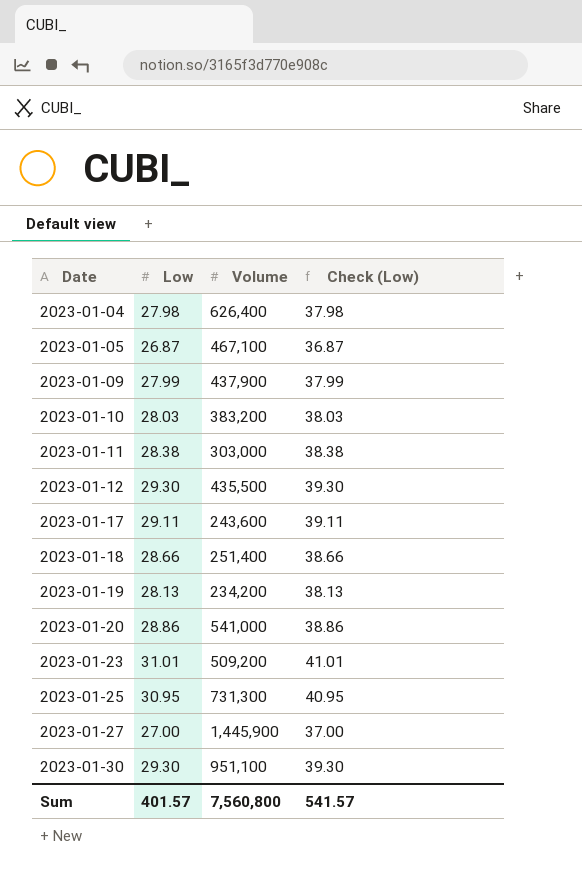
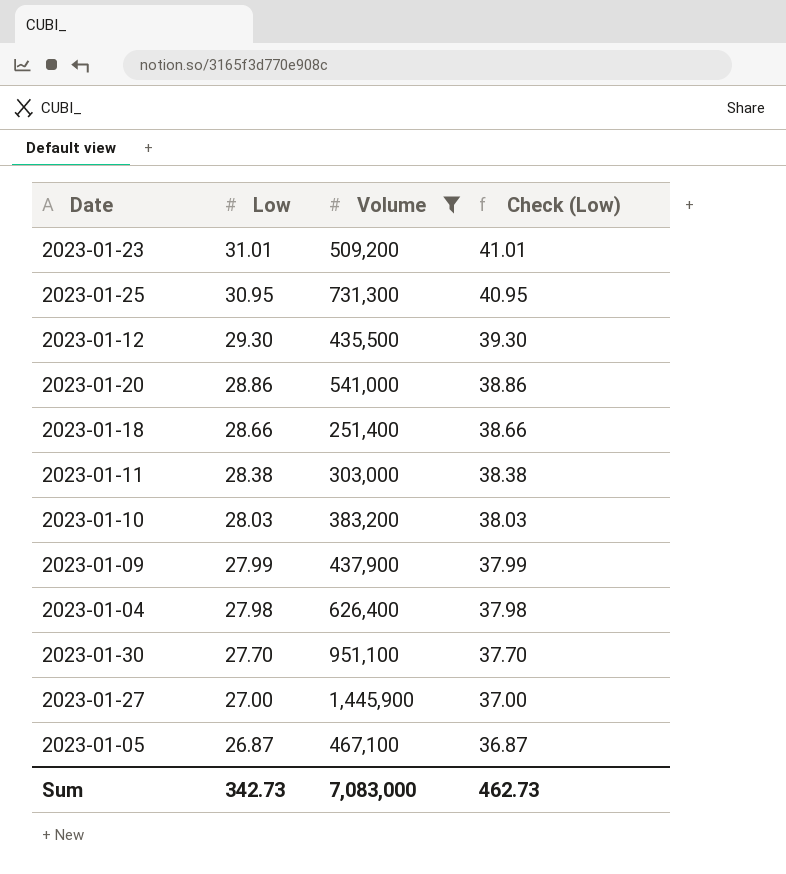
filter: none -> Volume >= 251,400
row order: Date ascending -> Low descending
2023-01-30 | Low: 29.30 -> 27.70
2023-01-30 | Check (Low): 39.30 -> 37.70
Sum | Low: 401.57 -> 342.73
Sum | Volume: 7,560,800 -> 7,083,000
Sum | Check (Low): 541.57 -> 462.73

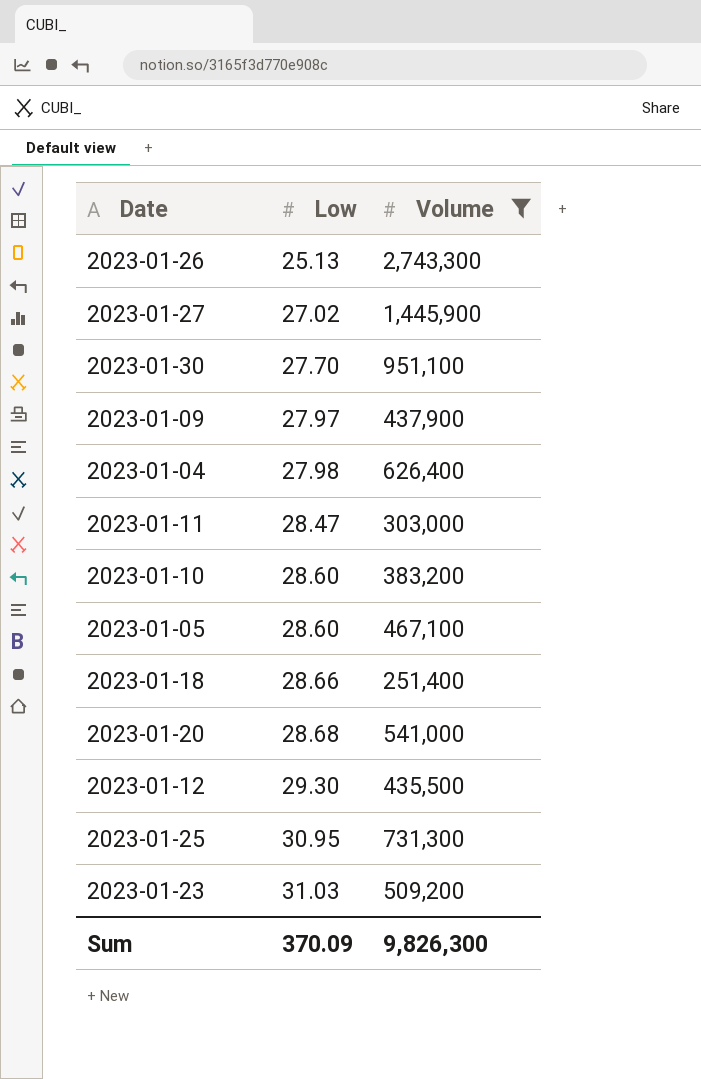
row order: Low descending -> Low ascending
column Check (Low) | formula: [Low] + 10 -> none
row 2023-01-26: none -> 25.13 | 2,743,300
2023-01-27 | Low: 27.00 -> 27.02
2023-01-09 | Low: 27.99 -> 27.97
2023-01-11 | Low: 28.38 -> 28.47
2023-01-10 | Low: 28.03 -> 28.60
2023-01-05 | Low: 26.87 -> 28.60
2023-01-20 | Low: 28.86 -> 28.68
2023-01-23 | Low: 31.01 -> 31.03
Sum | Low: 342.73 -> 370.09
Sum | Volume: 7,083,000 -> 9,826,300

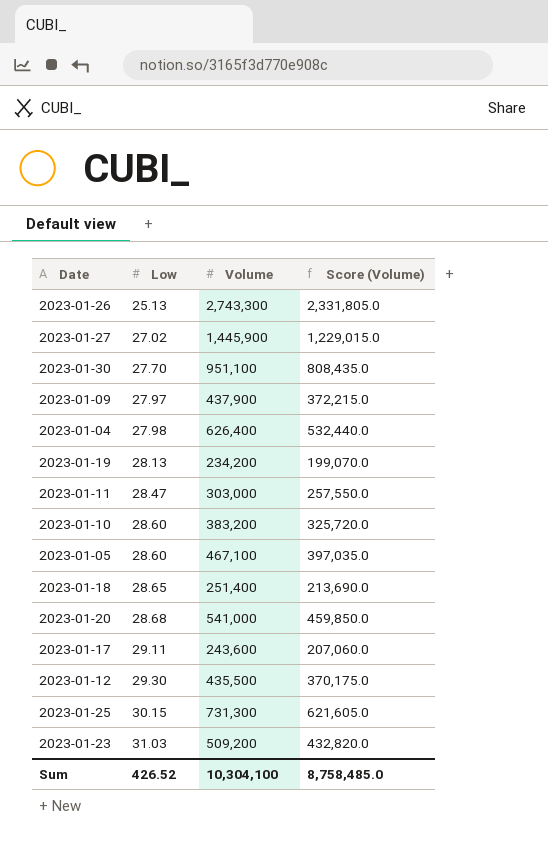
filter: Volume >= 251,400 -> none
column Score (Volume) | formula: none -> [Volume] * 0.85
2023-01-18 | Low: 28.66 -> 28.65
2023-01-25 | Low: 30.95 -> 30.15
Sum | Low: 370.09 -> 426.52
Sum | Volume: 9,826,300 -> 10,304,100

